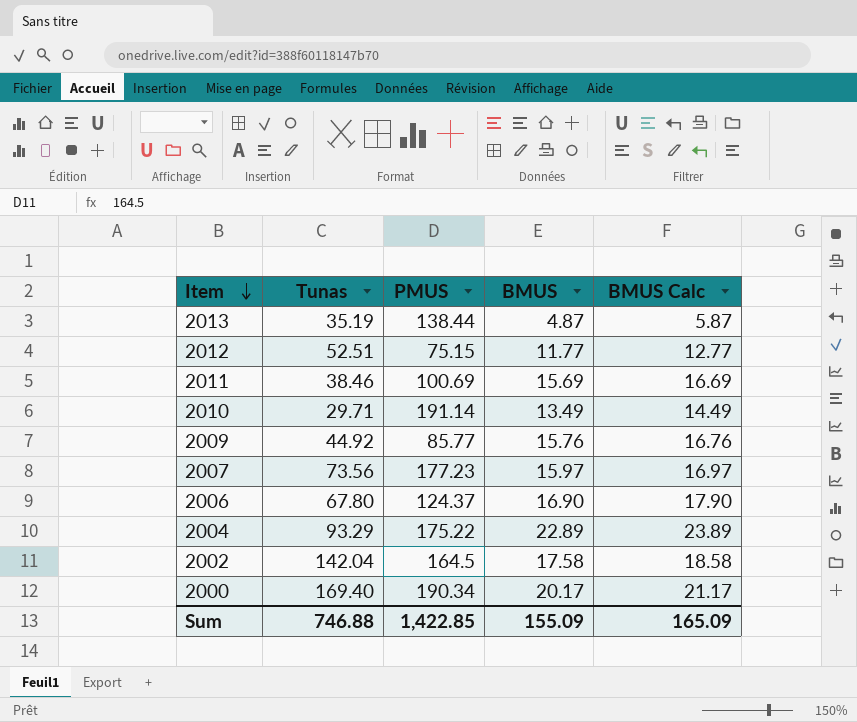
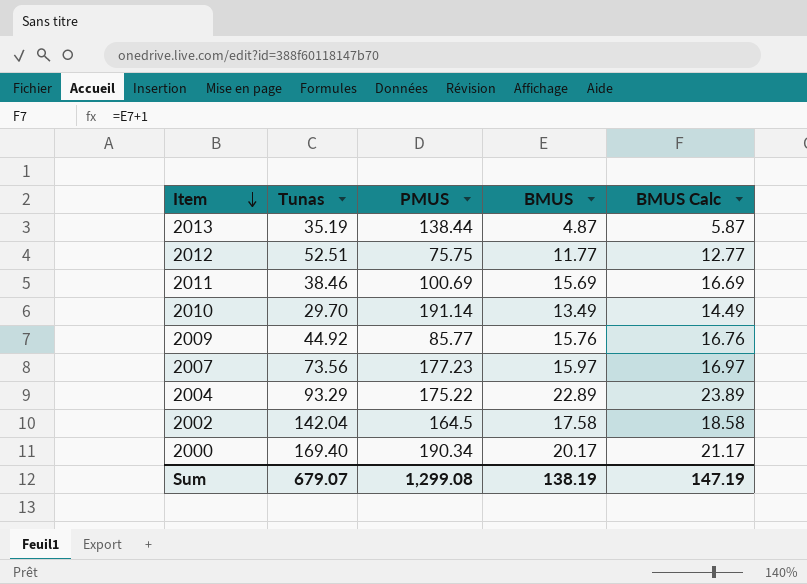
row 2006: 67.80 | 124.37 | 16.90 | 17.90 -> none
2012 | PMUS: 75.15 -> 75.75
2010 | Tunas: 29.71 -> 29.70
Sum | Tunas: 746.88 -> 679.07
Sum | PMUS: 1,422.85 -> 1,299.08
Sum | BMUS: 155.09 -> 138.19
Sum | BMUS Calc: 165.09 -> 147.19

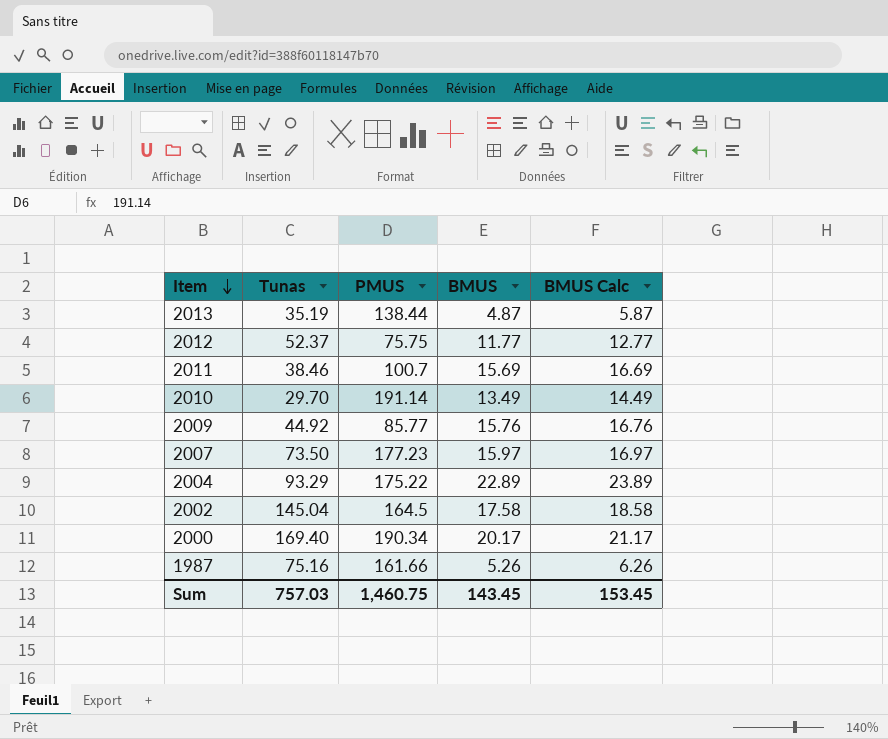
2012 | Tunas: 52.51 -> 52.37
2011 | PMUS: 100.69 -> 100.7
2007 | Tunas: 73.56 -> 73.50
2002 | Tunas: 142.04 -> 145.04
row 1987: none -> 75.16 | 161.66 | 5.26 | 6.26
Sum | Tunas: 679.07 -> 757.03
Sum | PMUS: 1,299.08 -> 1,460.75
Sum | BMUS: 138.19 -> 143.45
Sum | BMUS Calc: 147.19 -> 153.45

